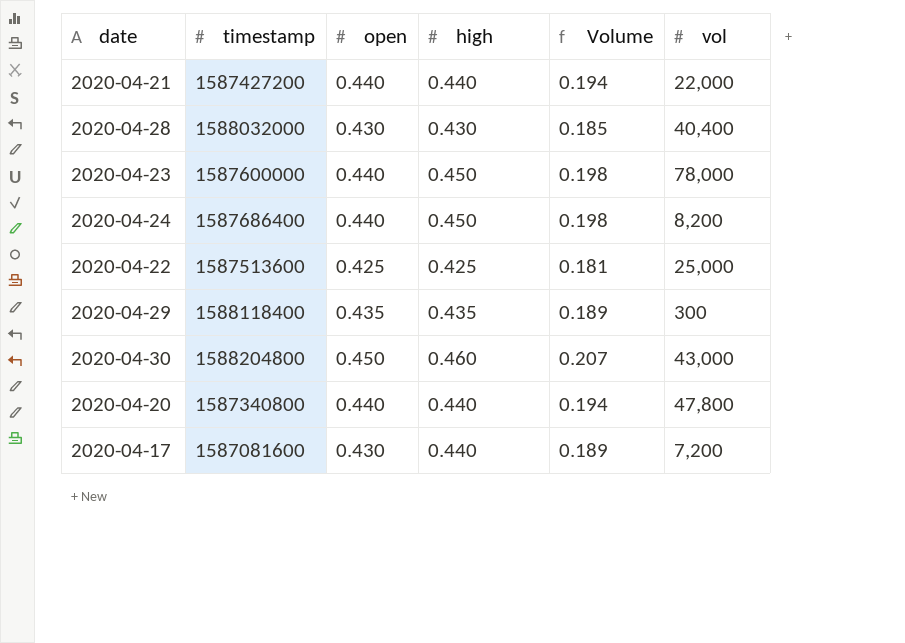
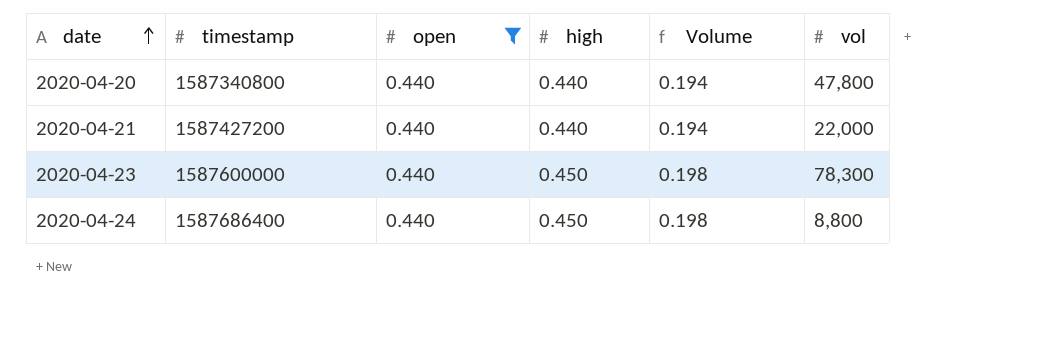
filter: none -> open = 0.440
row order: none -> date ascending
2020-04-23 | vol: 78,000 -> 78,300
2020-04-24 | vol: 8,200 -> 8,800

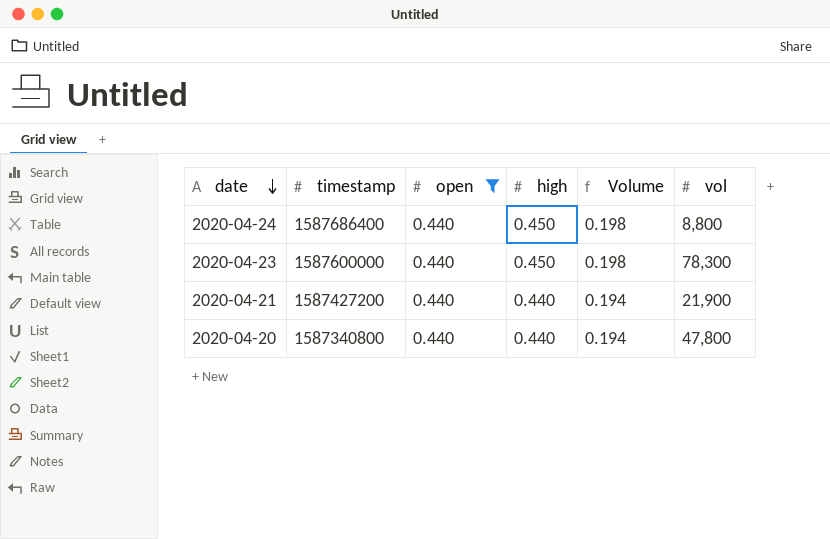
row order: date ascending -> date descending
2020-04-21 | vol: 22,000 -> 21,900

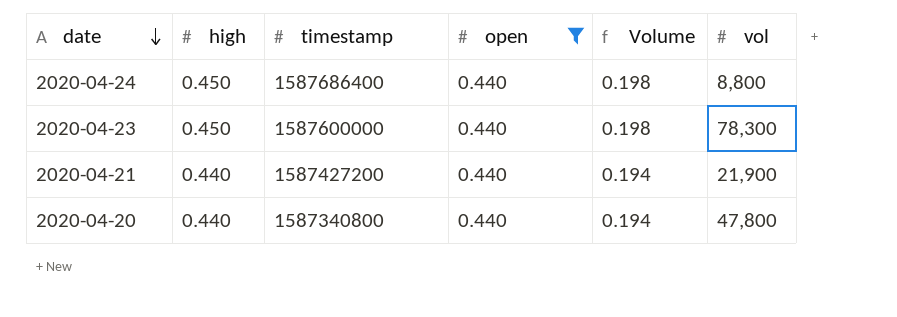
column high | position: 4 -> 2

